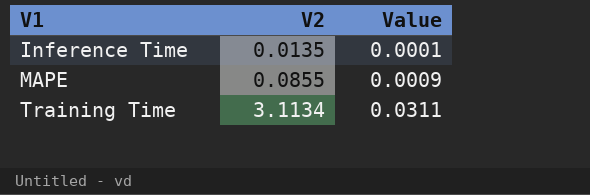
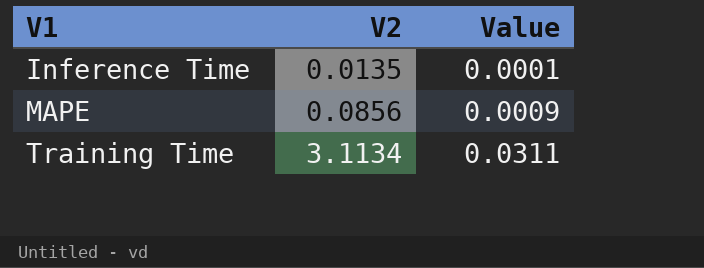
MAPE | V2: 0.0855 -> 0.0856

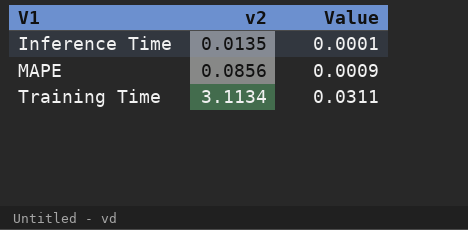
column name: V2 -> v2

